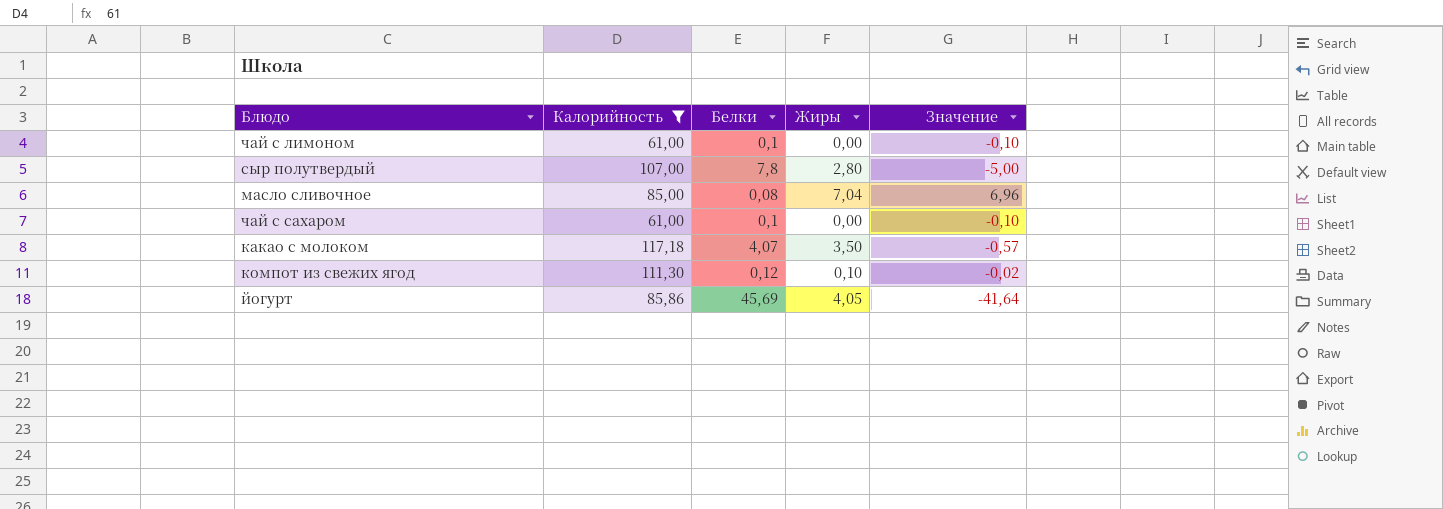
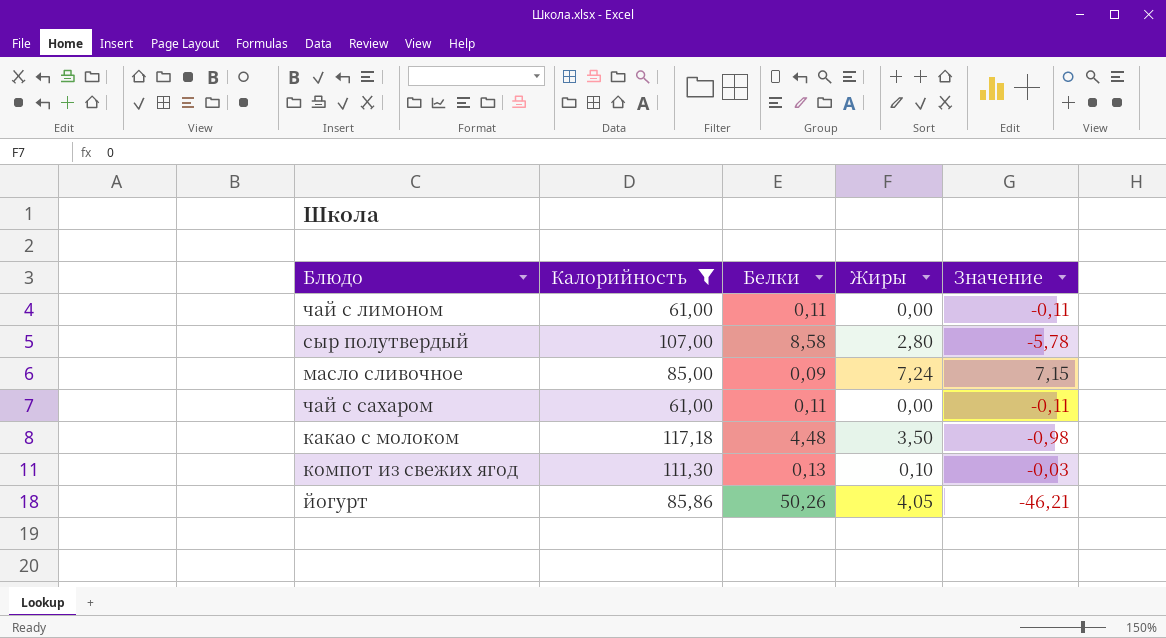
чай с лимоном | Белки: 0,1 -> 0,11
чай с лимоном | Значение: -0,10 -> -0,11
сыр полутвердый | Белки: 7,8 -> 8,58
сыр полутвердый | Значение: -5,00 -> -5,78
масло сливочное | Белки: 0,08 -> 0,09
масло сливочное | Жиры: 7,04 -> 7,24
масло сливочное | Значение: 6,96 -> 7,15
чай с сахаром | Белки: 0,1 -> 0,11
чай с сахаром | Значение: -0,10 -> -0,11
какао с молоком | Белки: 4,07 -> 4,48
какао с молоком | Значение: -0,57 -> -0,98
компот из свежих ягод | Белки: 0,12 -> 0,13
компот из свежих ягод | Значение: -0,02 -> -0,03
йогурт | Белки: 45,69 -> 50,26
йогурт | Значение: -41,64 -> -46,21

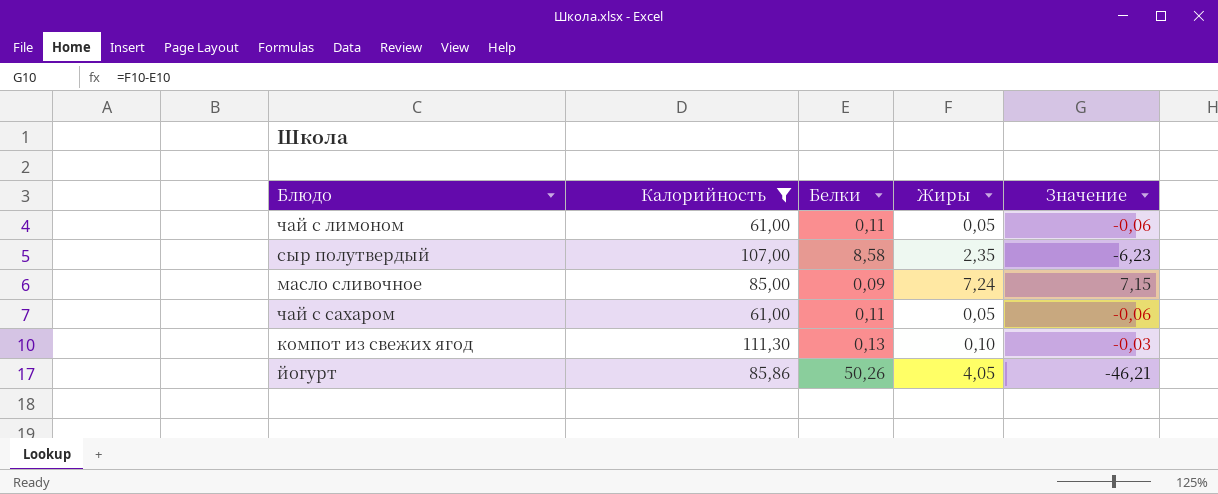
row какао с молоком: 117,18 | 4,48 | 3,50 | -0,98 -> none
чай с лимоном | Жиры: 0,00 -> 0,05
чай с лимоном | Значение: -0,11 -> -0,06
сыр полутвердый | Жиры: 2,80 -> 2,35
сыр полутвердый | Значение: -5,78 -> -6,23
чай с сахаром | Жиры: 0,00 -> 0,05
чай с сахаром | Значение: -0,11 -> -0,06

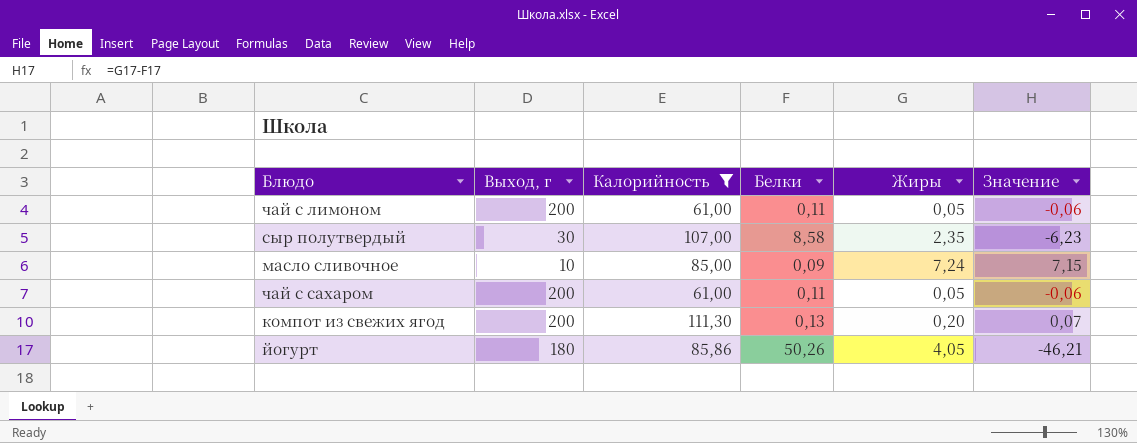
column Выход, г | position: none -> 2
компот из свежих ягод | Жиры: 0,10 -> 0,20
компот из свежих ягод | Значение: -0,03 -> 0,07

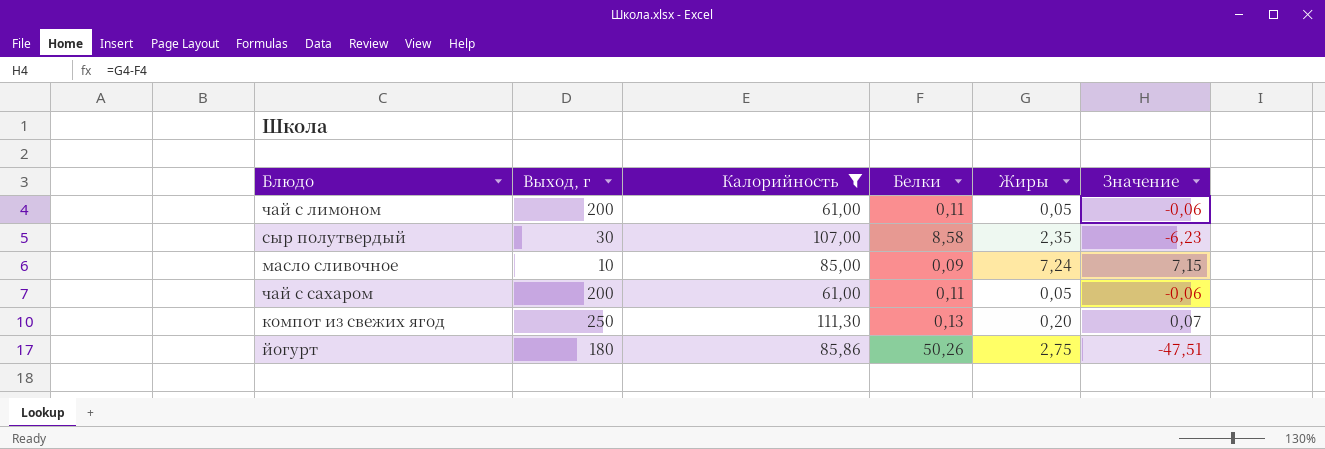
компот из свежих ягод | Выход, г: 200 -> 250
йогурт | Жиры: 4,05 -> 2,75
йогурт | Значение: -46,21 -> -47,51

